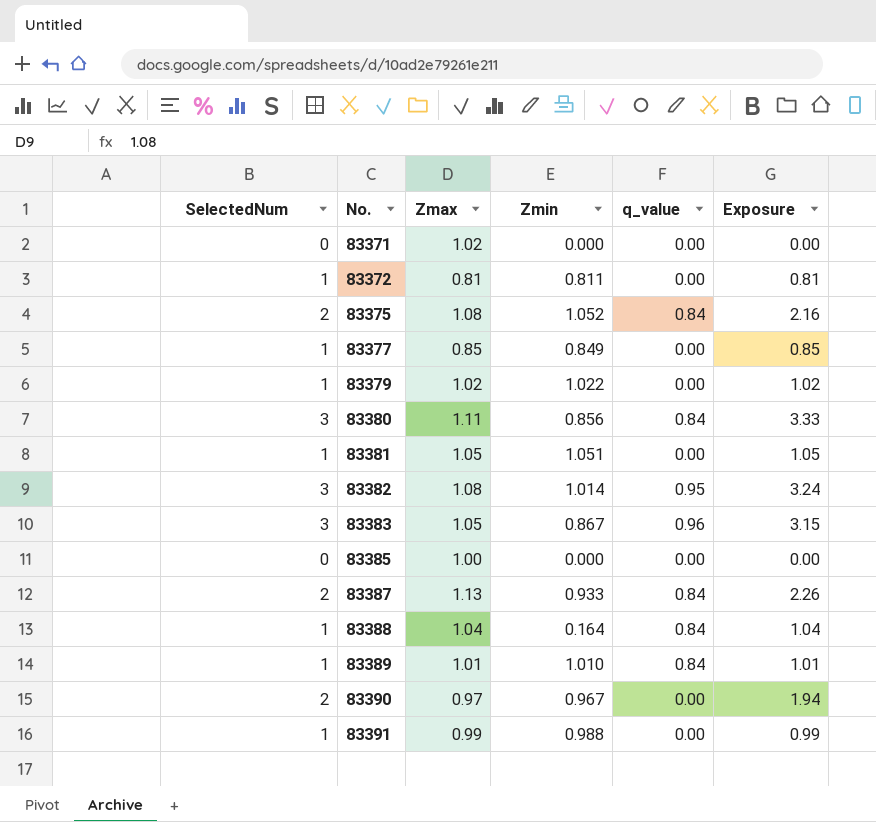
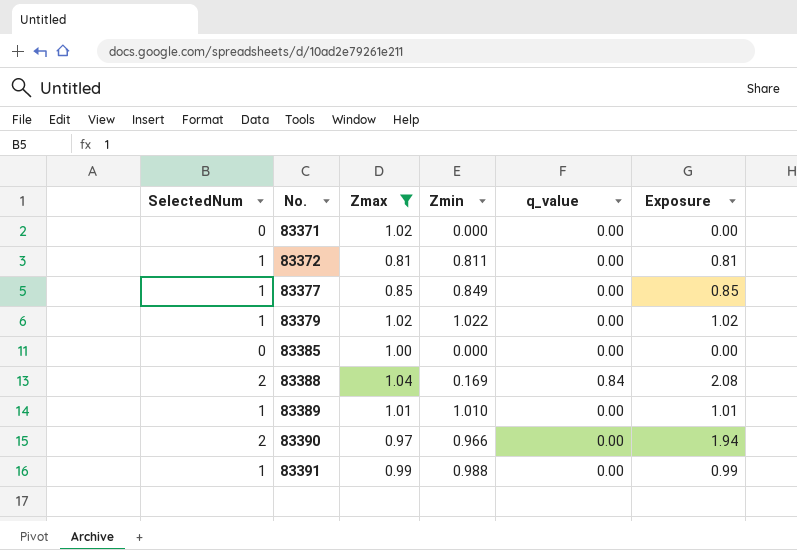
filter: none -> Zmax <= 1.04
83388 | SelectedNum: 1 -> 2
83388 | Zmin: 0.164 -> 0.169
83388 | Exposure: 1.04 -> 2.08
83389 | q_value: 0.84 -> 0.00
83390 | Zmin: 0.967 -> 0.966

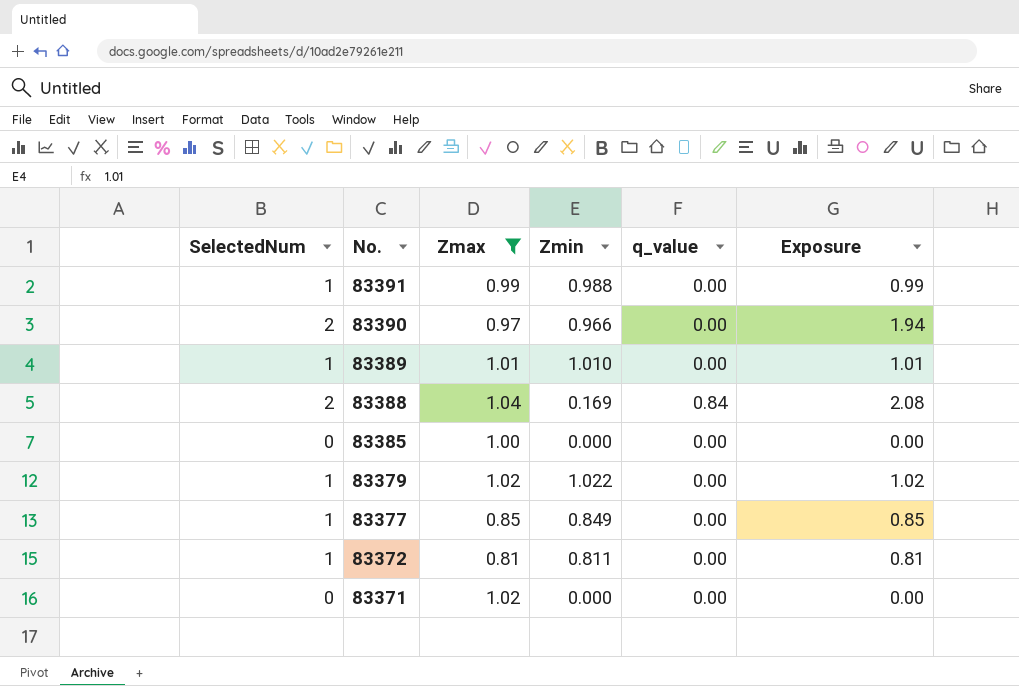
row order: No. ascending -> No. descending

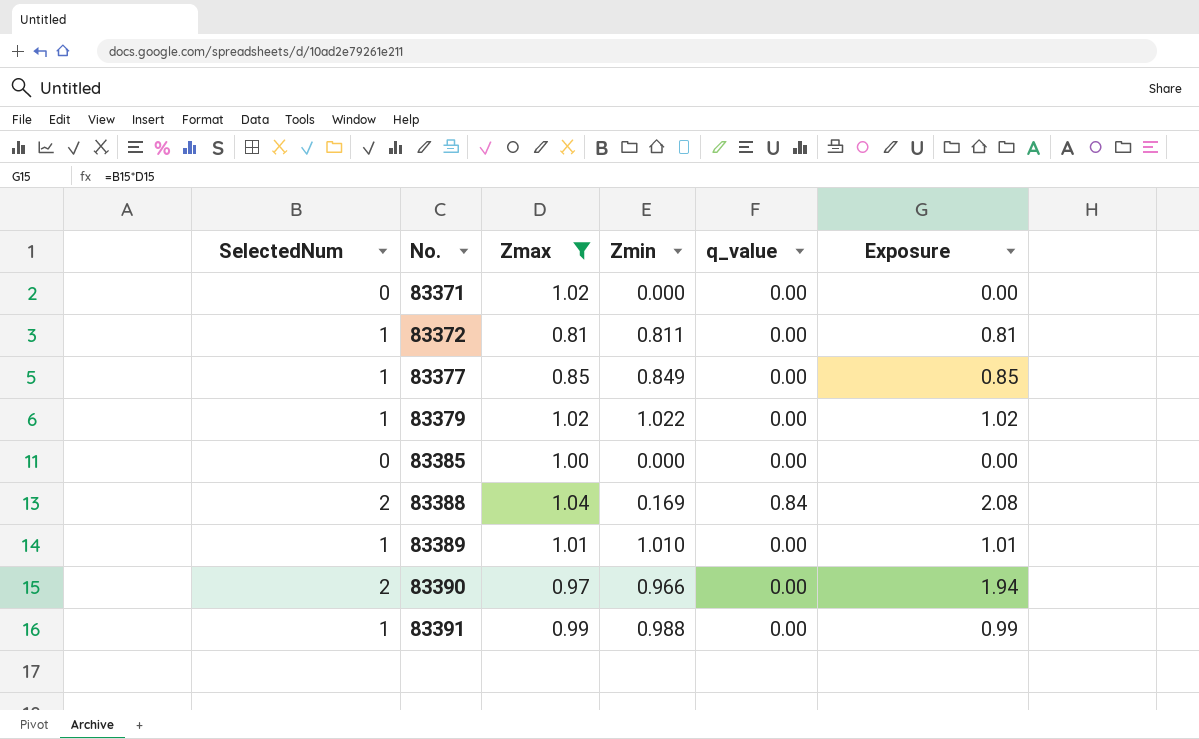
row order: No. descending -> No. ascending

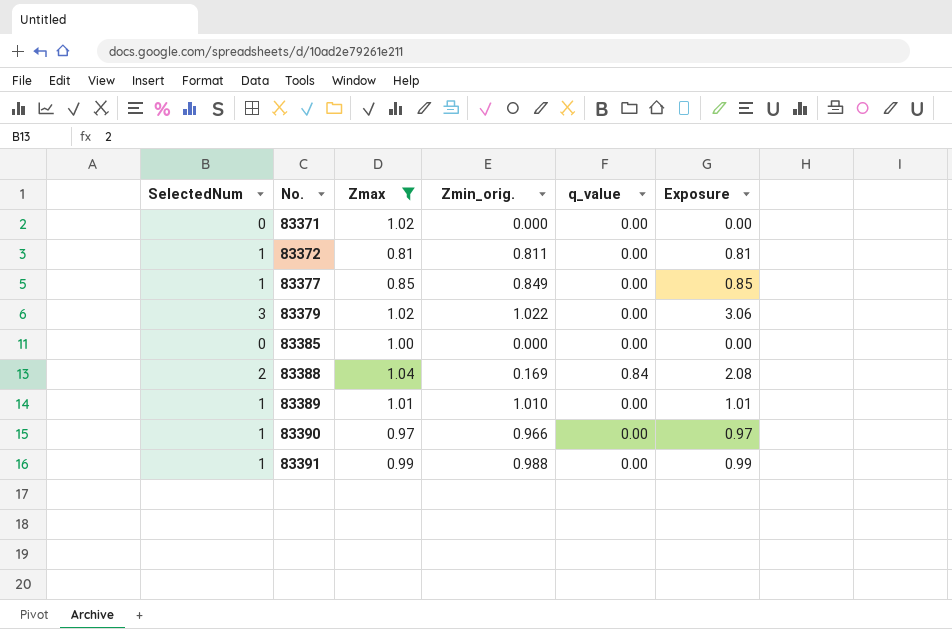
column name: Zmin -> Zmin_orig.
83379 | SelectedNum: 1 -> 3
83379 | Exposure: 1.02 -> 3.06
83390 | SelectedNum: 2 -> 1
83390 | Exposure: 1.94 -> 0.97

